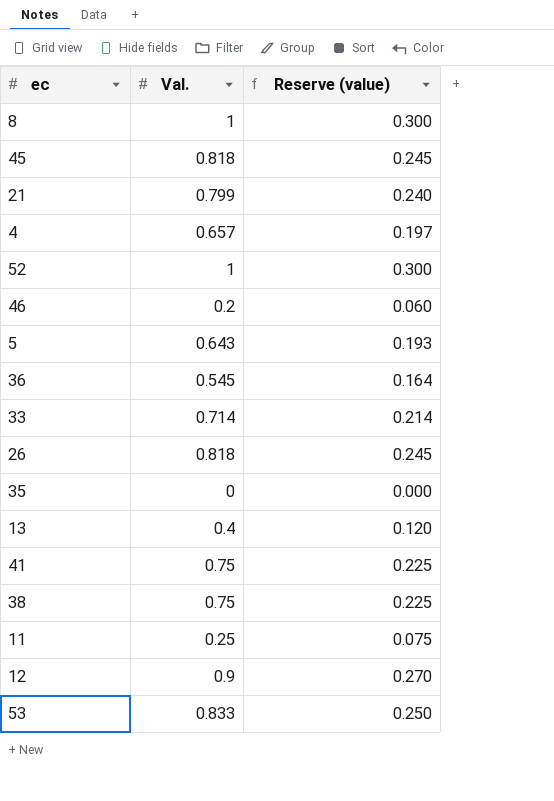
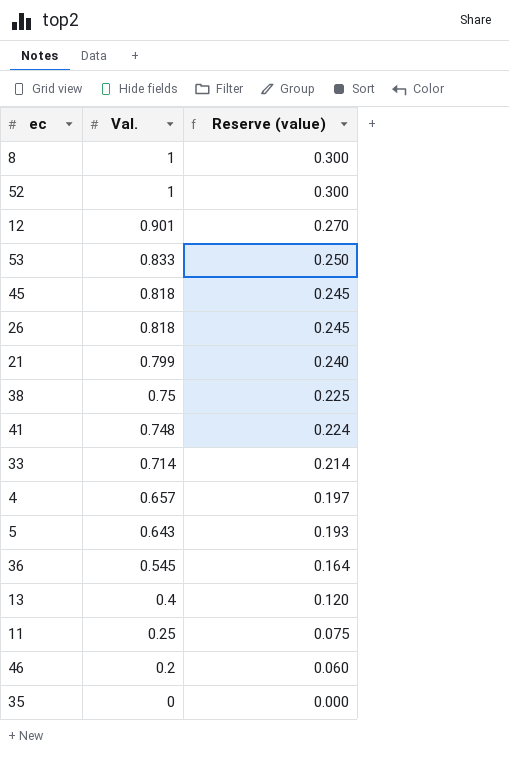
row order: none -> Val. descending
12 | Val.: 0.9 -> 0.901
41 | Val.: 0.75 -> 0.748
41 | Reserve (value): 0.225 -> 0.224

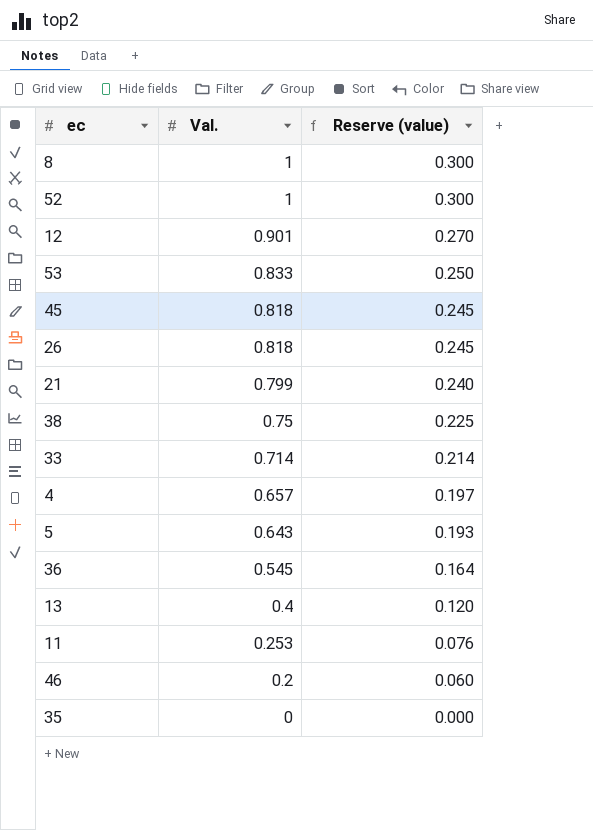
row 41: 0.748 | 0.224 -> none
11 | Val.: 0.25 -> 0.253
11 | Reserve (value): 0.075 -> 0.076

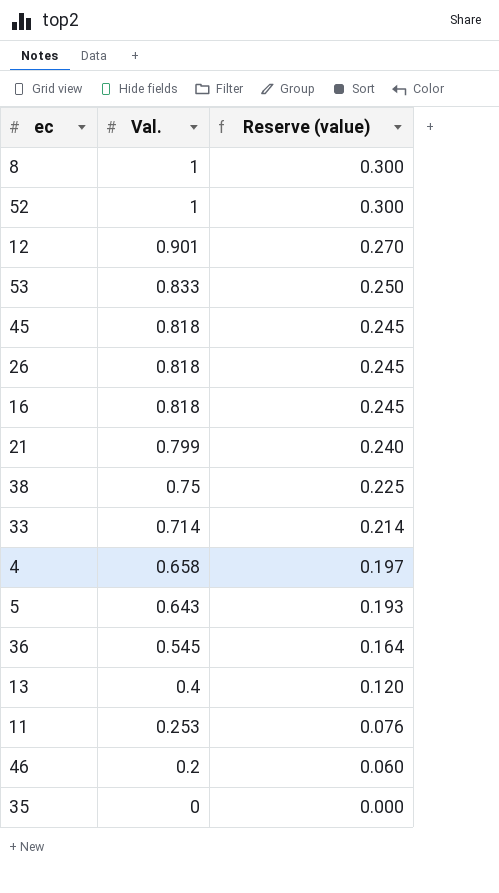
row 16: none -> 0.818 | 0.245
4 | Val.: 0.657 -> 0.658

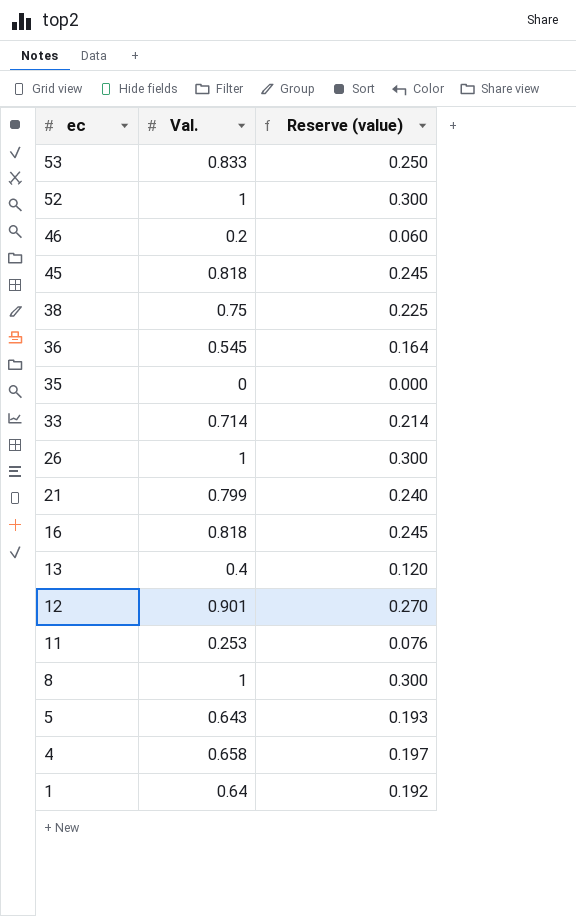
row order: Val. descending -> ec descending
26 | Val.: 0.818 -> 1
26 | Reserve (value): 0.245 -> 0.300
row 1: none -> 0.64 | 0.192

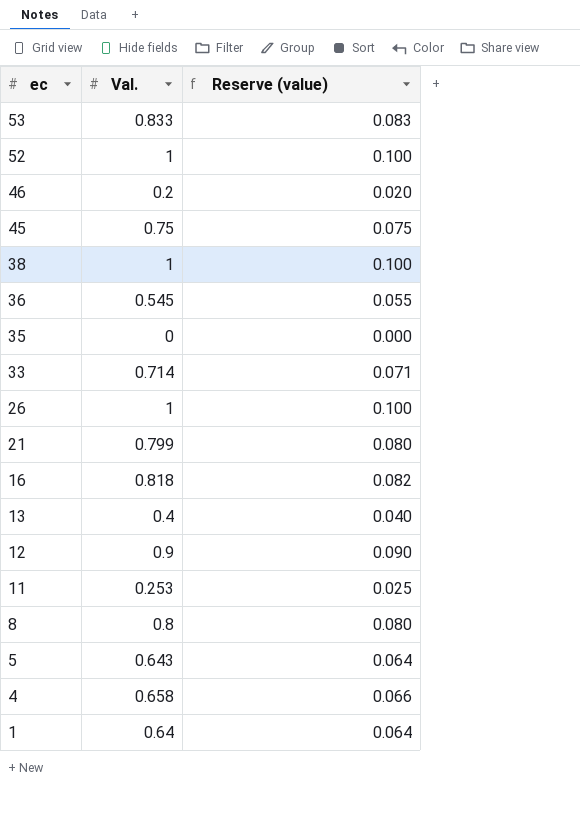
column Reserve (value) | formula: [Val.] * 0.3 -> [Val.] * 0.1
45 | Val.: 0.818 -> 0.75
38 | Val.: 0.75 -> 1
12 | Val.: 0.901 -> 0.9
8 | Val.: 1 -> 0.8

